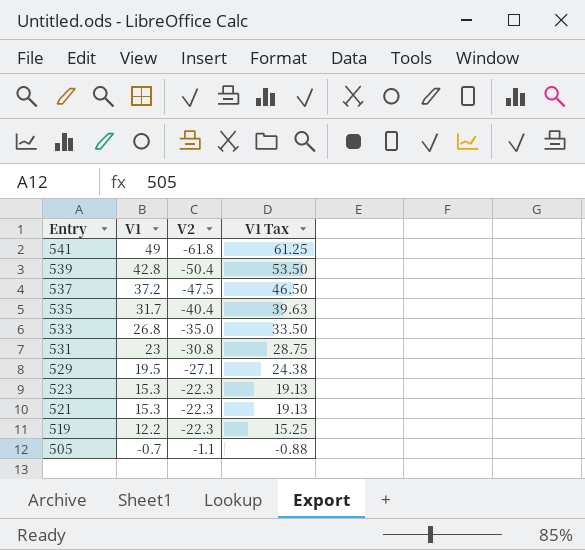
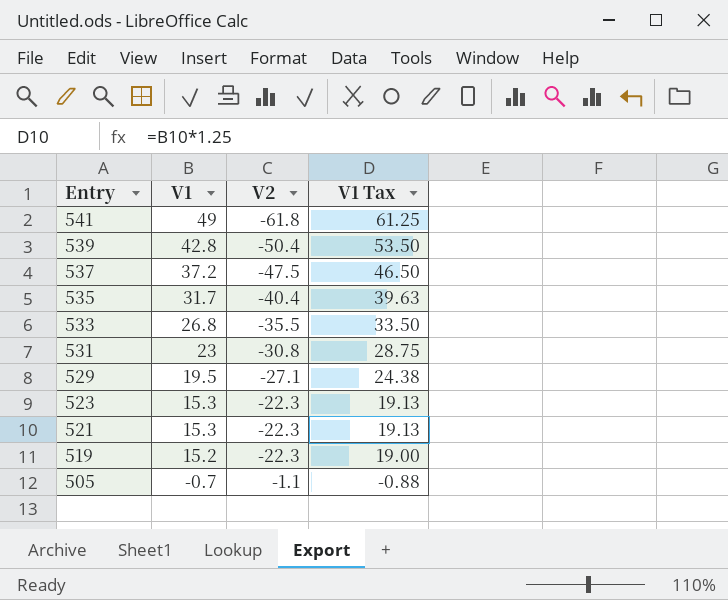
533 | V2: -35.0 -> -35.5
519 | V1: 12.2 -> 15.2
519 | V1 Tax: 15.25 -> 19.00

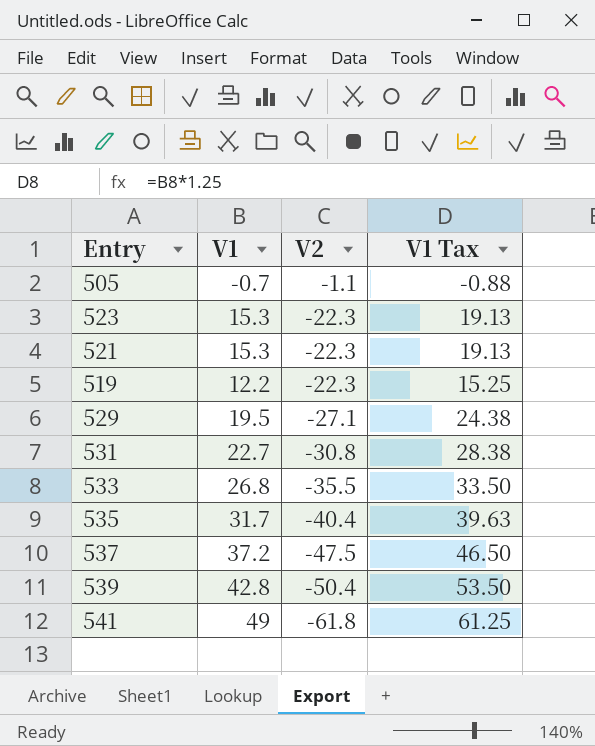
row order: Entry descending -> V2 descending
519 | V1: 15.2 -> 12.2
519 | V1 Tax: 19.00 -> 15.25
531 | V1: 23 -> 22.7
531 | V1 Tax: 28.75 -> 28.38

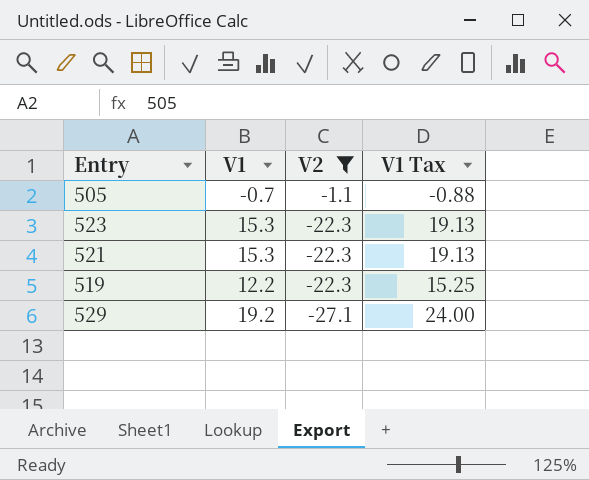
filter: none -> V2 >= -27.1
529 | V1: 19.5 -> 19.2
529 | V1 Tax: 24.38 -> 24.00

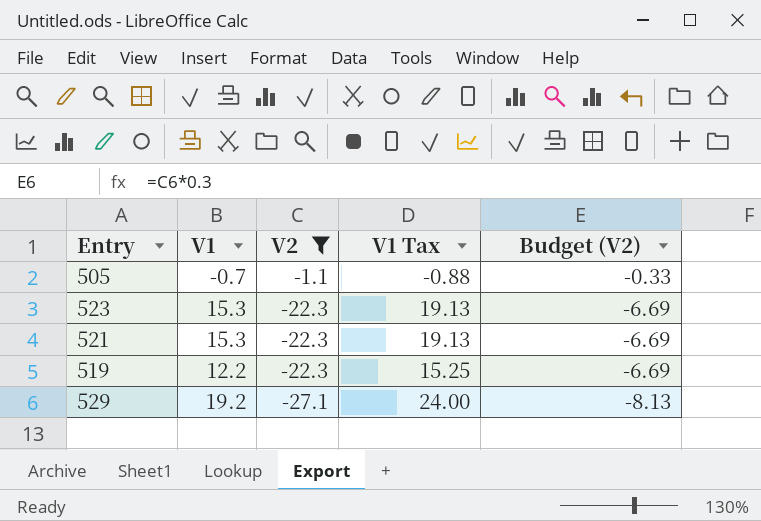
column Budget (V2) | formula: none -> [V2] * 0.3

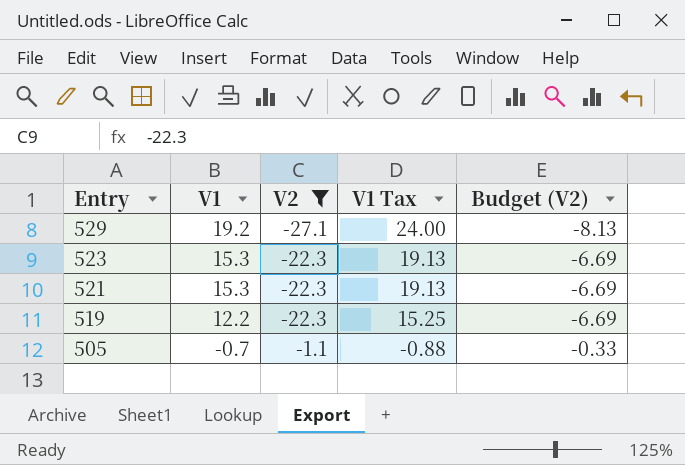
row order: V2 descending -> Entry descending

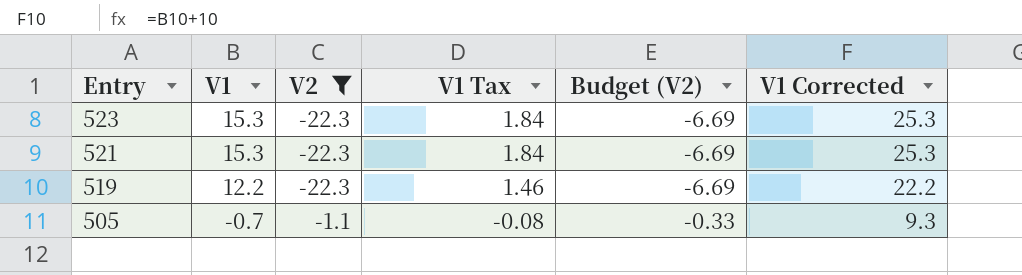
column V1 Tax | formula: [V1] * 1.25 -> [V1] * 0.12
column V1 Corrected | formula: none -> [V1] + 10
row 529: 19.2 | -27.1 | 24.00 | -8.13 -> none

